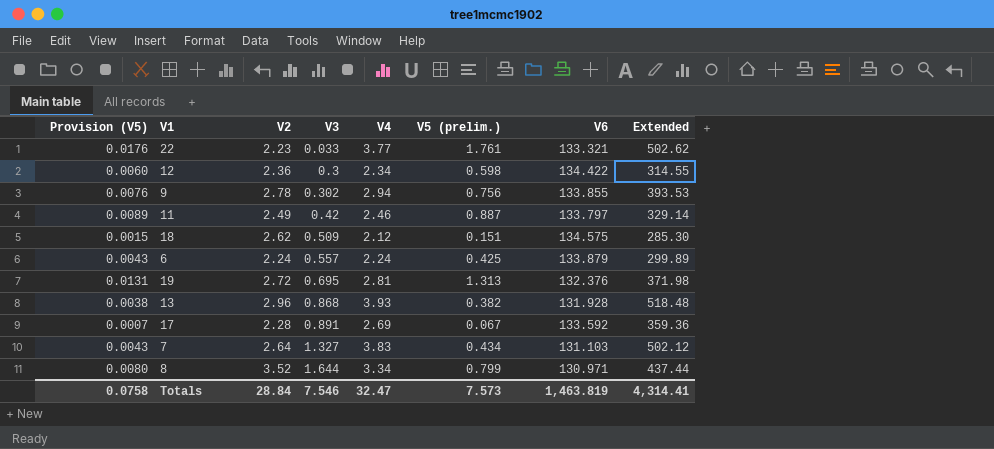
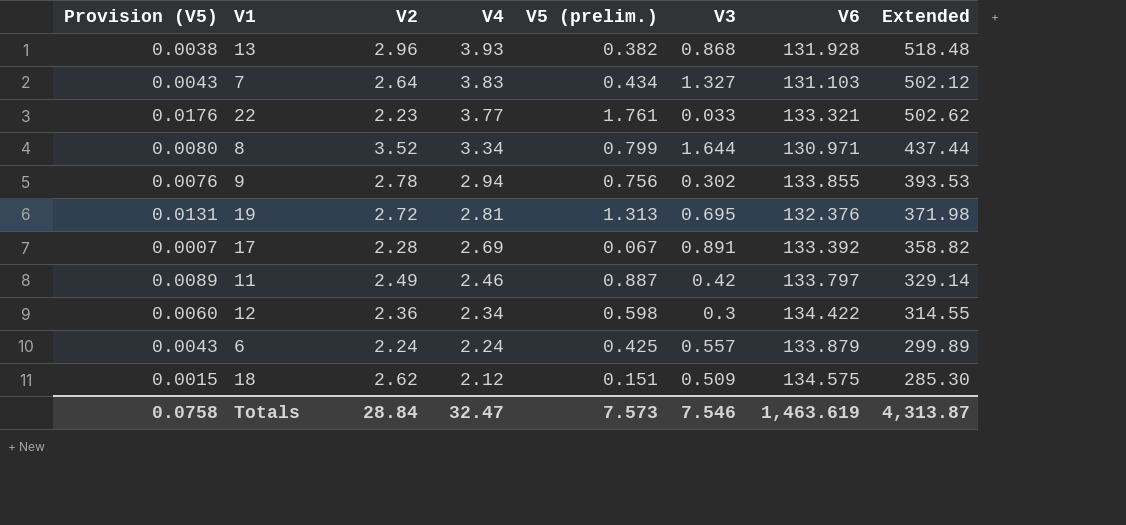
row order: V3 ascending -> V4 descending
column V3 | position: 4 -> 6
17 | V6: 133.592 -> 133.392
17 | Extended: 359.36 -> 358.82
Totals | V6: 1,463.819 -> 1,463.619
Totals | Extended: 4,314.41 -> 4,313.87

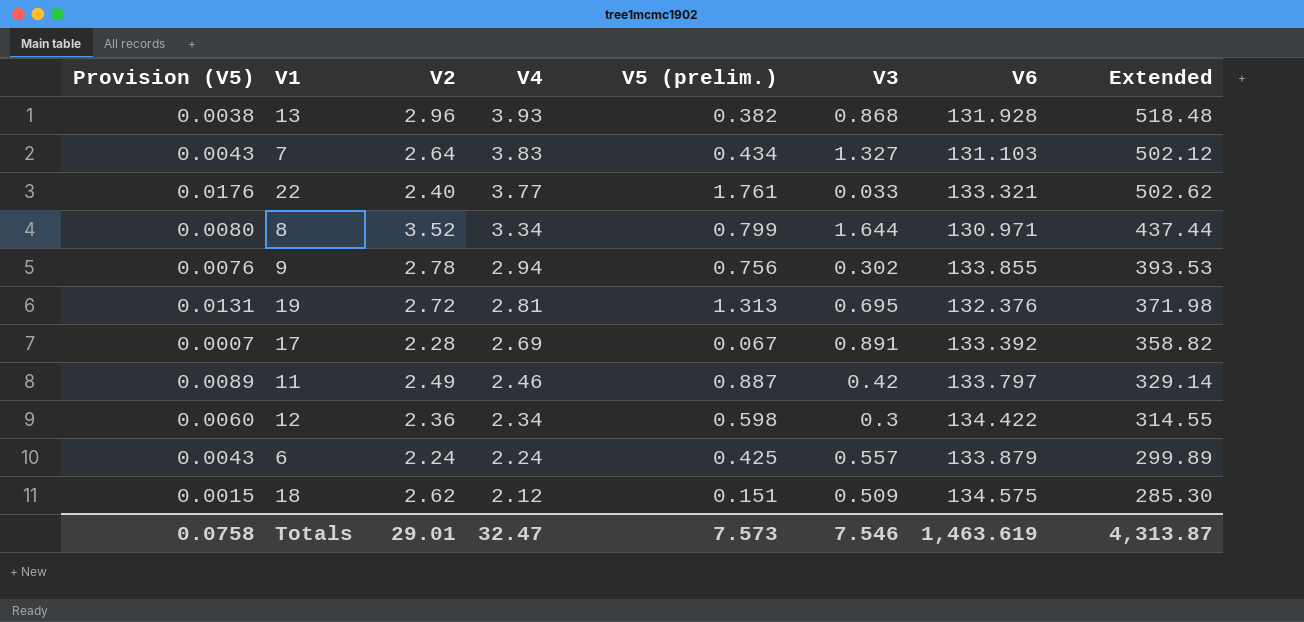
22 | V2: 2.23 -> 2.40
Totals | V2: 28.84 -> 29.01

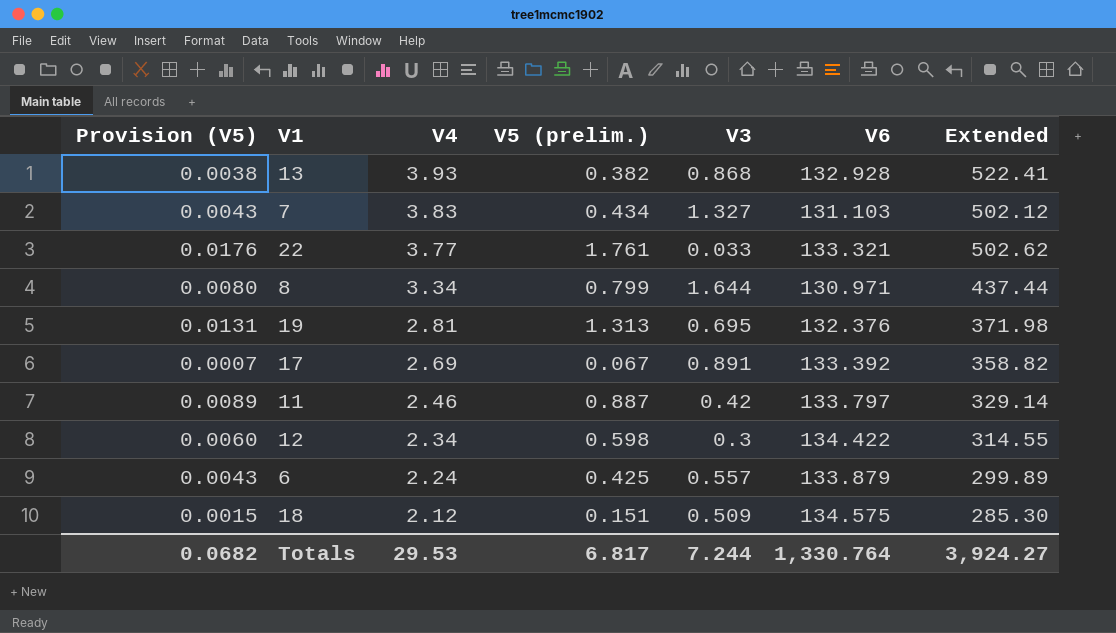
column V2 | position: 3 -> none
row 9: 0.0076 | 2.78 | 2.94 | 0.756 | 0.302 | 133.855 | 393.53 -> none
13 | V6: 131.928 -> 132.928
13 | Extended: 518.48 -> 522.41
Totals | Provision (V5): 0.0758 -> 0.0682
Totals | V4: 32.47 -> 29.53
Totals | V5 (prelim.): 7.573 -> 6.817
Totals | V3: 7.546 -> 7.244
Totals | V6: 1,463.619 -> 1,330.764
Totals | Extended: 4,313.87 -> 3,924.27

